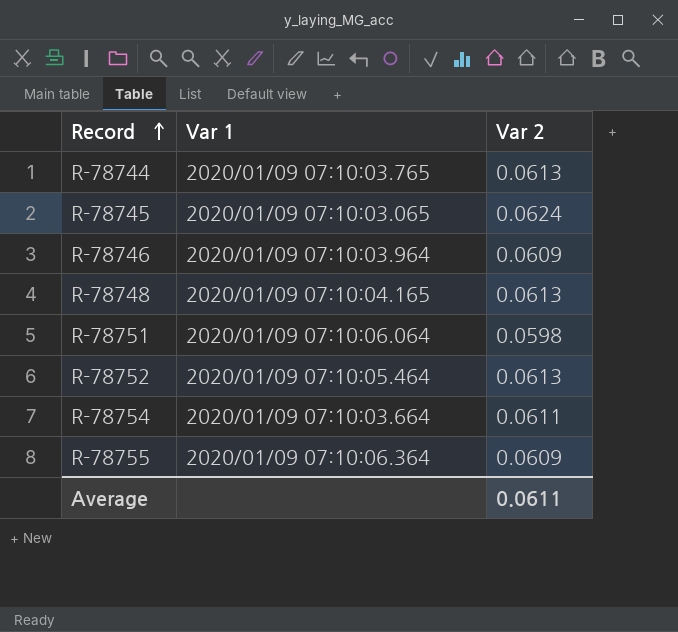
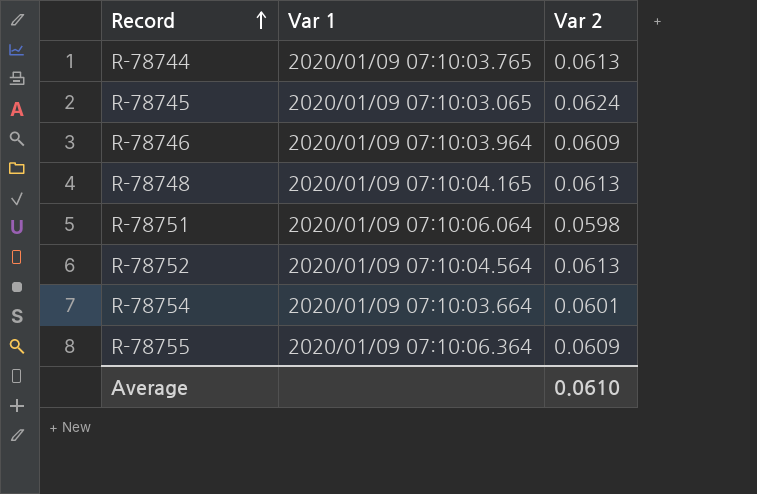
R-78752 | Var 1: 2020/01/09 07:10:05.464 -> 2020/01/09 07:10:04.564
R-78754 | Var 2: 0.0611 -> 0.0601
Average | Var 2: 0.0611 -> 0.0610

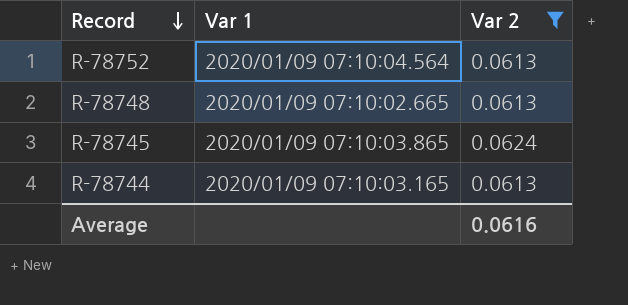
filter: none -> Var 2 >= 0.0613
row order: Record ascending -> Record descending
R-78748 | Var 1: 2020/01/09 07:10:04.165 -> 2020/01/09 07:10:02.665
R-78745 | Var 1: 2020/01/09 07:10:03.065 -> 2020/01/09 07:10:03.865
R-78744 | Var 1: 2020/01/09 07:10:03.765 -> 2020/01/09 07:10:03.165
Average | Var 2: 0.0610 -> 0.0616

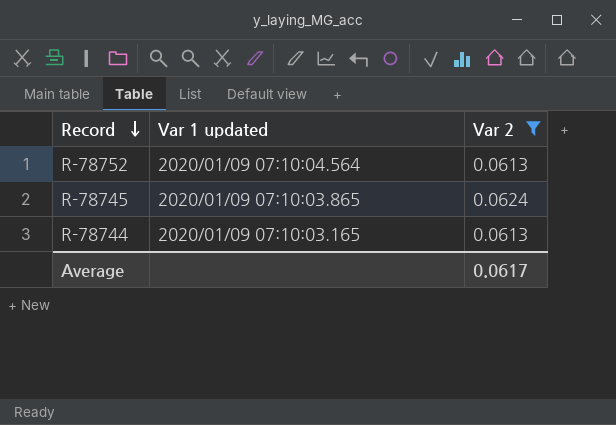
column name: Var 1 -> Var 1 updated
row R-78748: 2020/01/09 07:10:02.665 | 0.0613 -> none
Average | Var 2: 0.0616 -> 0.0617

